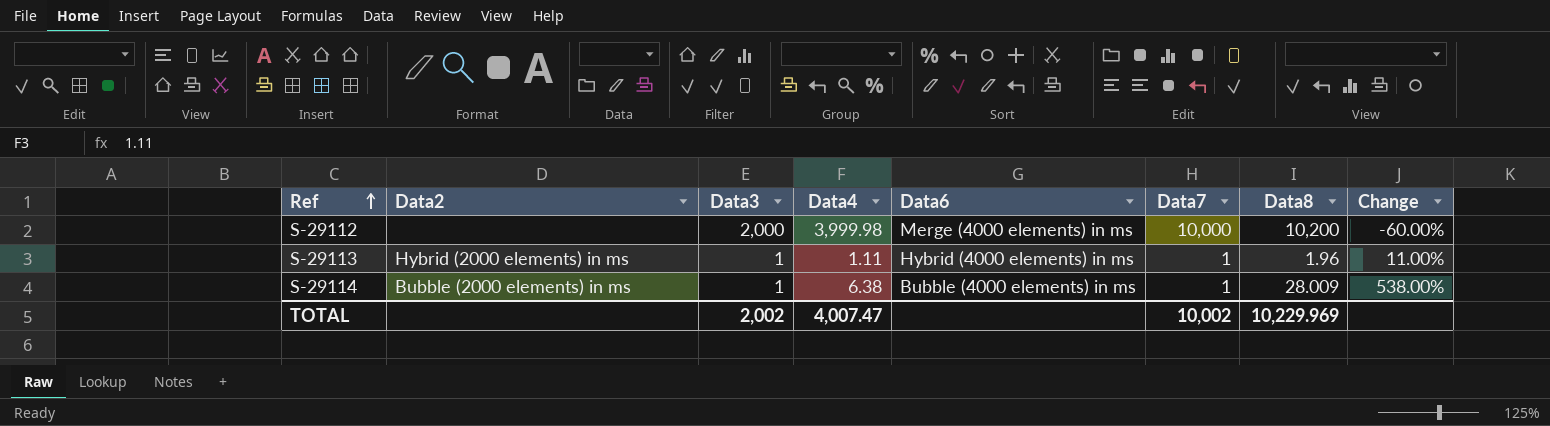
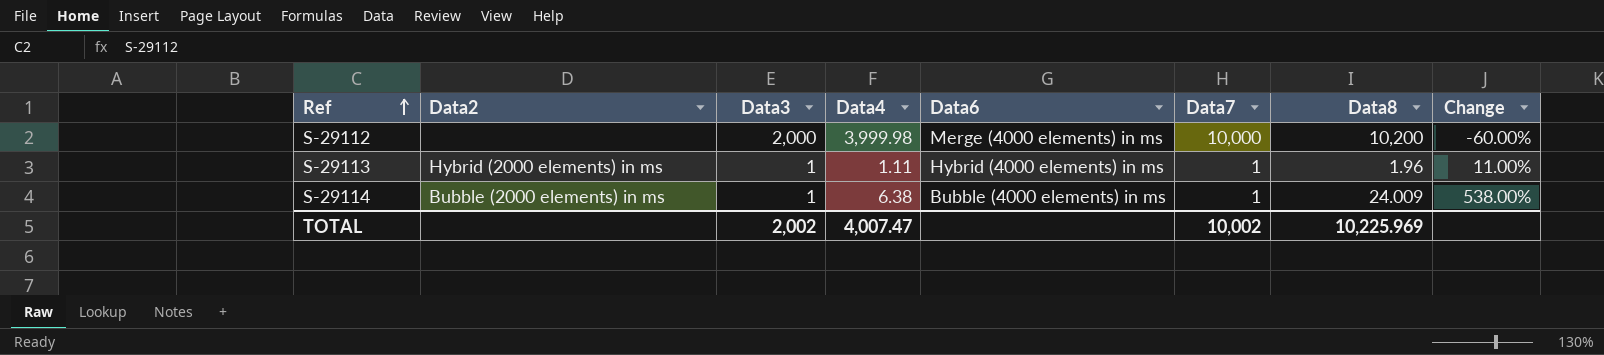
S-29114 | Data8: 28.009 -> 24.009
TOTAL | Data8: 10,229.969 -> 10,225.969

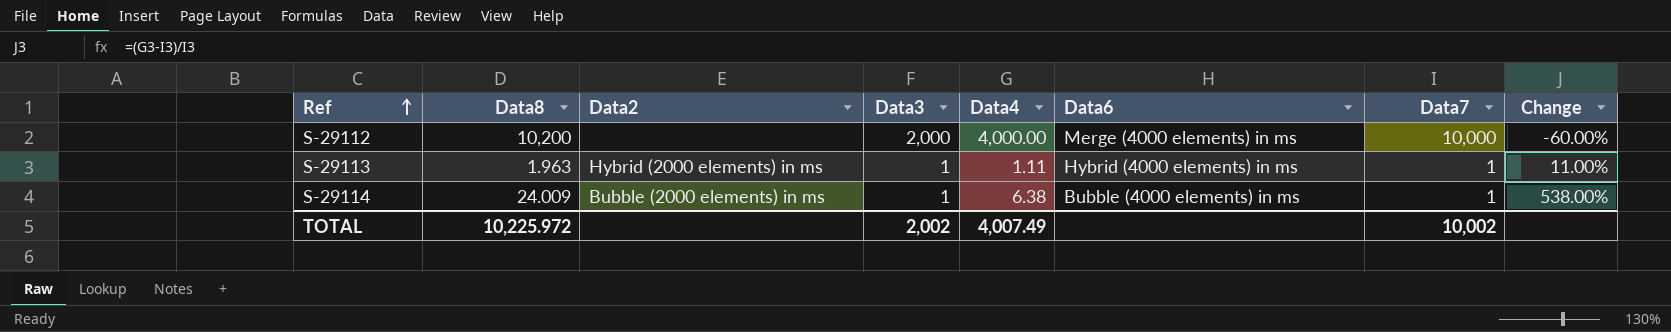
column Data8 | position: 7 -> 2
S-29112 | Data4: 3,999.98 -> 4,000.00
S-29113 | Data8: 1.96 -> 1.963
TOTAL | Data8: 10,225.969 -> 10,225.972
TOTAL | Data4: 4,007.47 -> 4,007.49

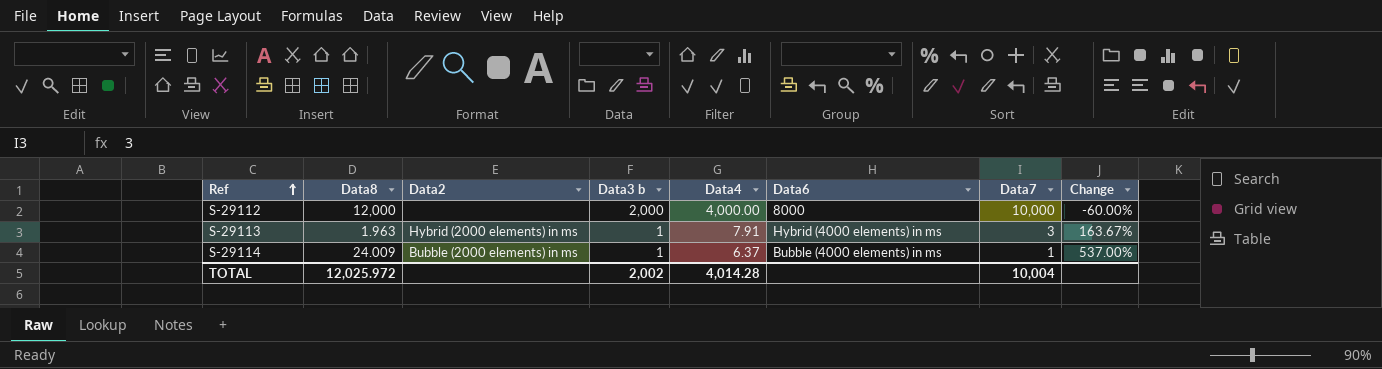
column name: Data3 -> Data3 b
S-29112 | Data8: 10,200 -> 12,000
S-29112 | Data6: Merge (4000 elements) in ms -> 8000
S-29113 | Data4: 1.11 -> 7.91
S-29113 | Data7: 1 -> 3
S-29113 | Change: 11.00% -> 163.67%
S-29114 | Data4: 6.38 -> 6.37
S-29114 | Change: 538.00% -> 537.00%
TOTAL | Data8: 10,225.972 -> 12,025.972
TOTAL | Data4: 4,007.49 -> 4,014.28
TOTAL | Data7: 10,002 -> 10,004

